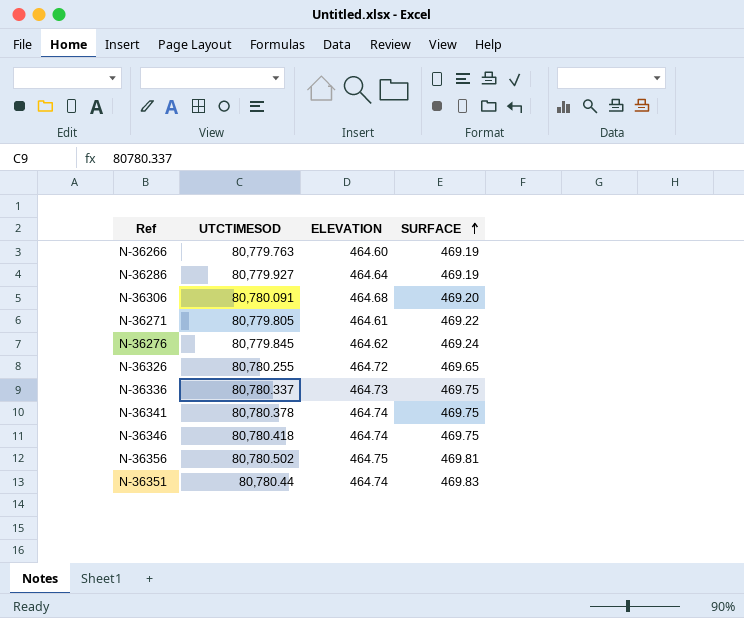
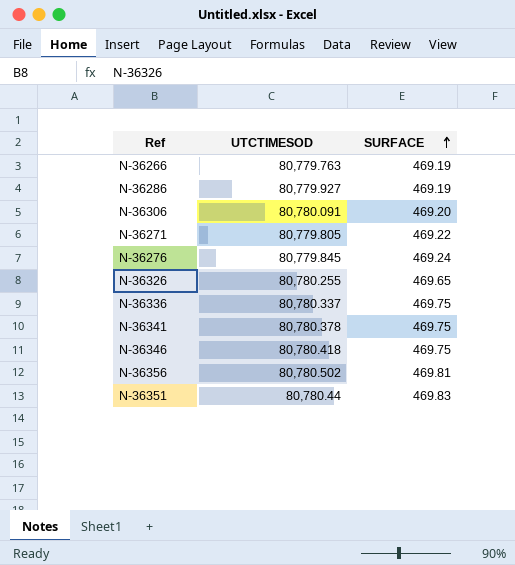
column ELEVATION | position: 3 -> none

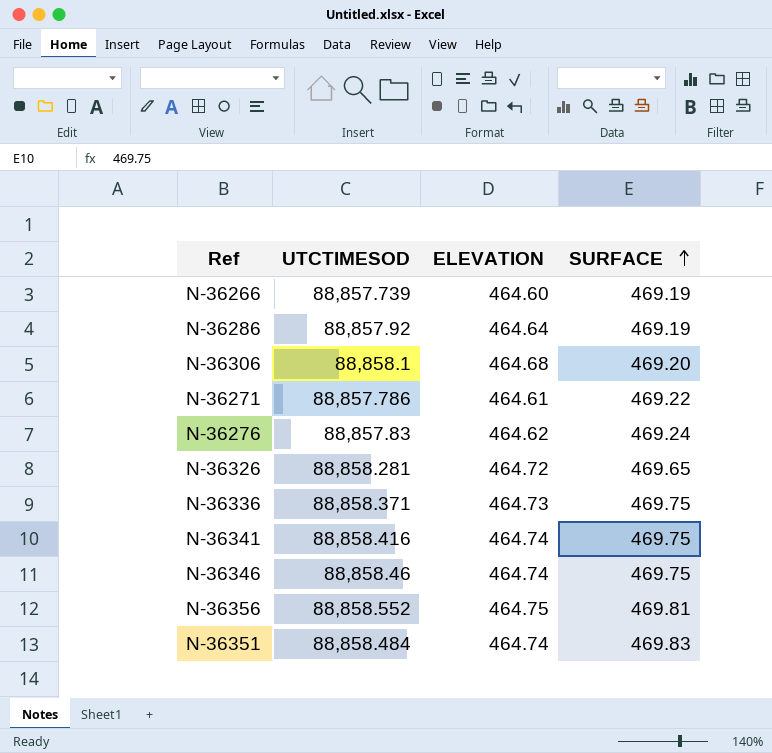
column ELEVATION | position: none -> 3
N-36266 | UTCTIMESOD: 80,779.763 -> 88,857.739
N-36286 | UTCTIMESOD: 80,779.927 -> 88,857.92
N-36306 | UTCTIMESOD: 80,780.091 -> 88,858.1
N-36271 | UTCTIMESOD: 80,779.805 -> 88,857.786
N-36276 | UTCTIMESOD: 80,779.845 -> 88,857.83
N-36326 | UTCTIMESOD: 80,780.255 -> 88,858.281
N-36336 | UTCTIMESOD: 80,780.337 -> 88,858.371
N-36341 | UTCTIMESOD: 80,780.378 -> 88,858.416
N-36346 | UTCTIMESOD: 80,780.418 -> 88,858.46
N-36356 | UTCTIMESOD: 80,780.502 -> 88,858.552
N-36351 | UTCTIMESOD: 80,780.44 -> 88,858.484

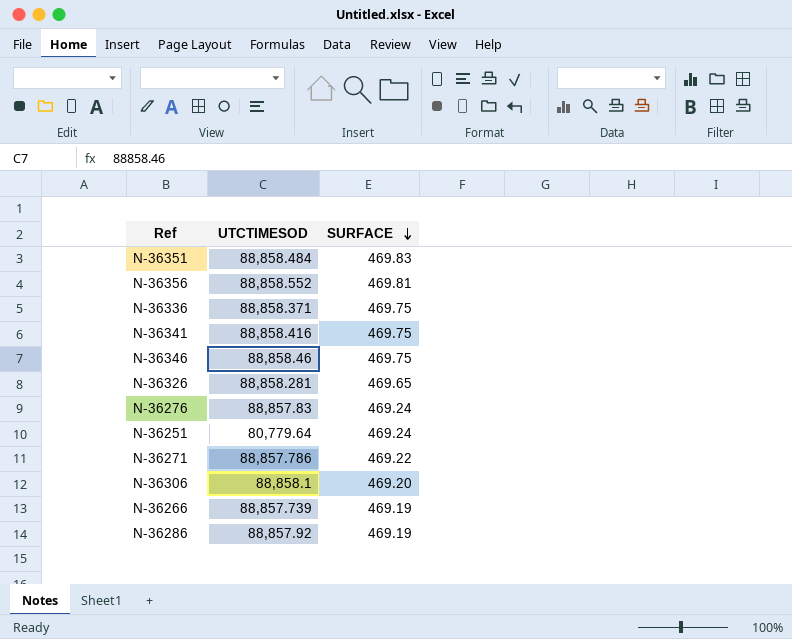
row order: SURFACE ascending -> SURFACE descending
column ELEVATION | position: 3 -> none
row N-36251: none -> 80,779.64 | 469.24

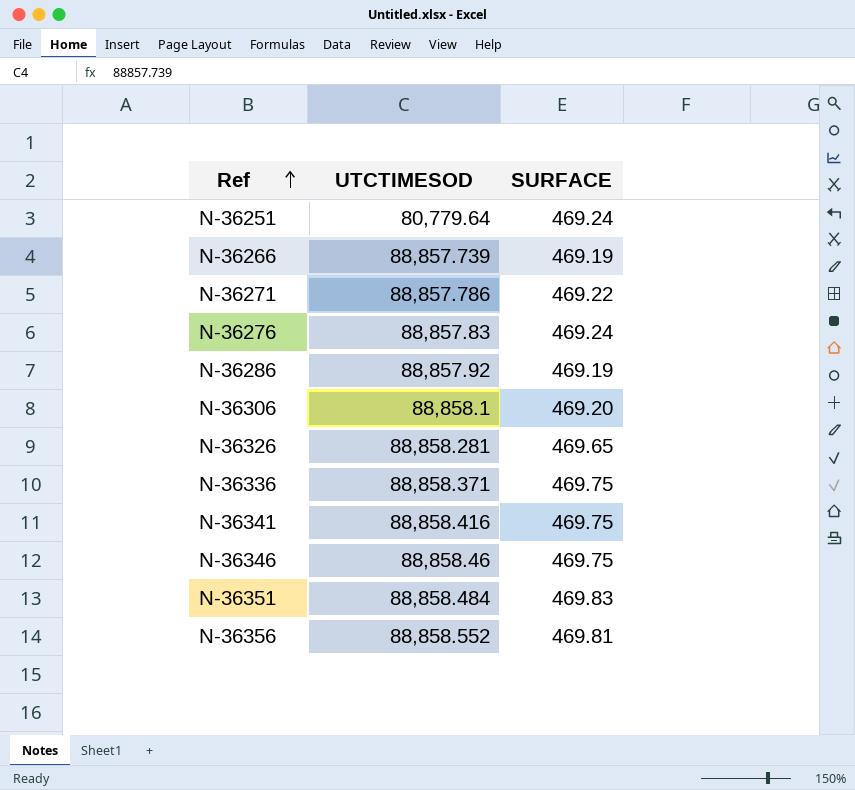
row order: SURFACE descending -> Ref ascending

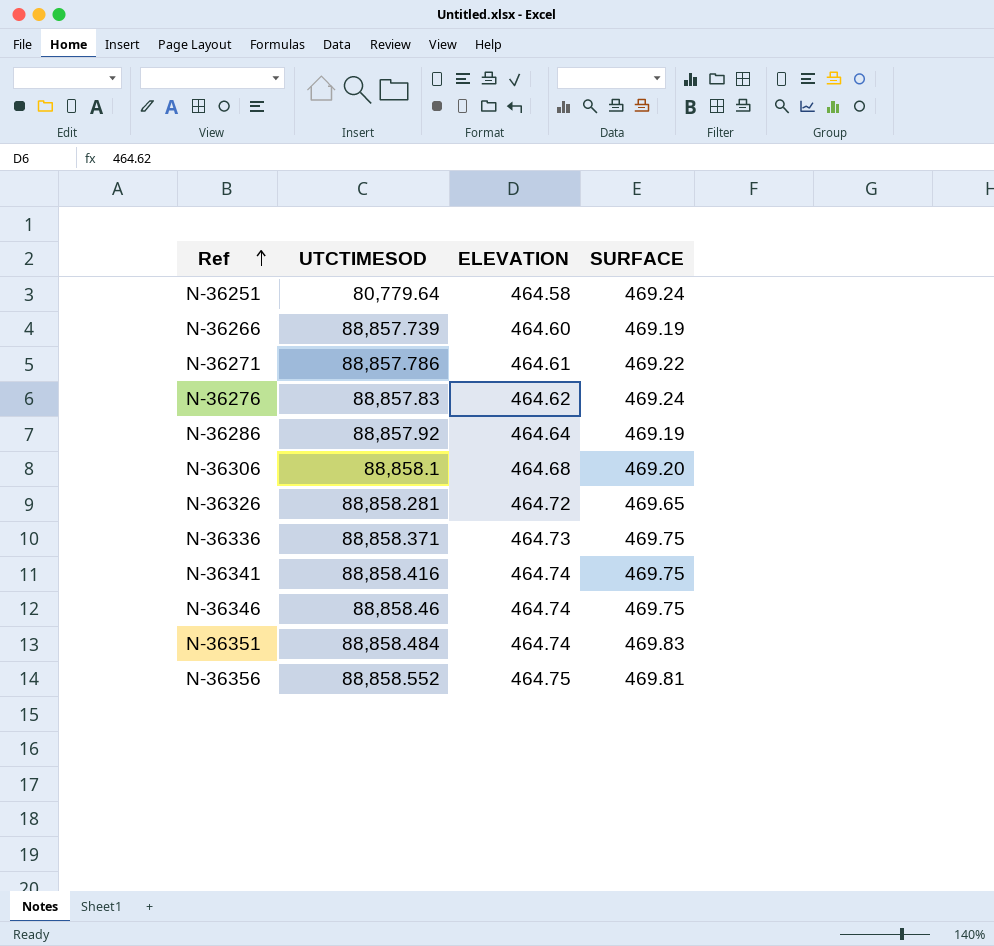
column ELEVATION | position: none -> 3

